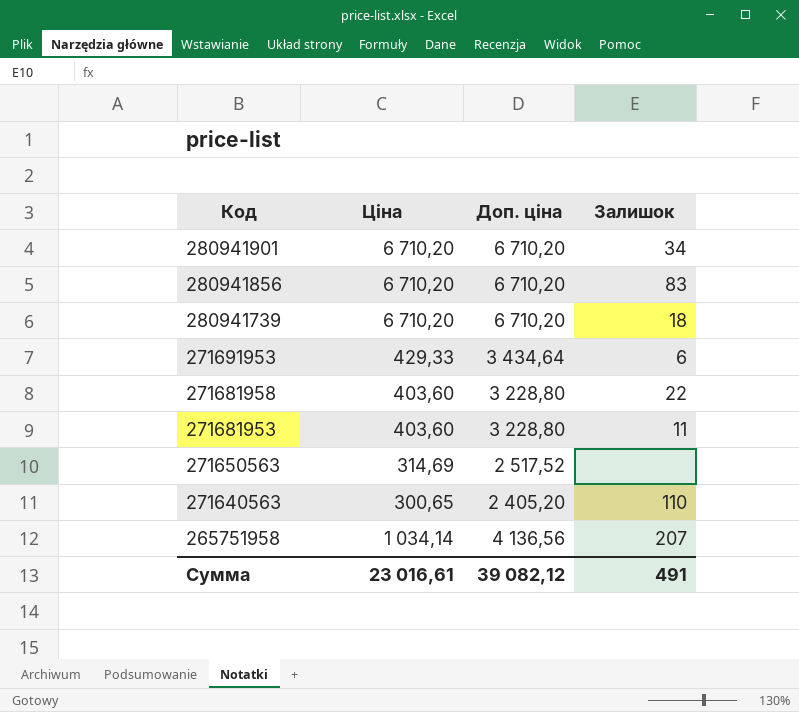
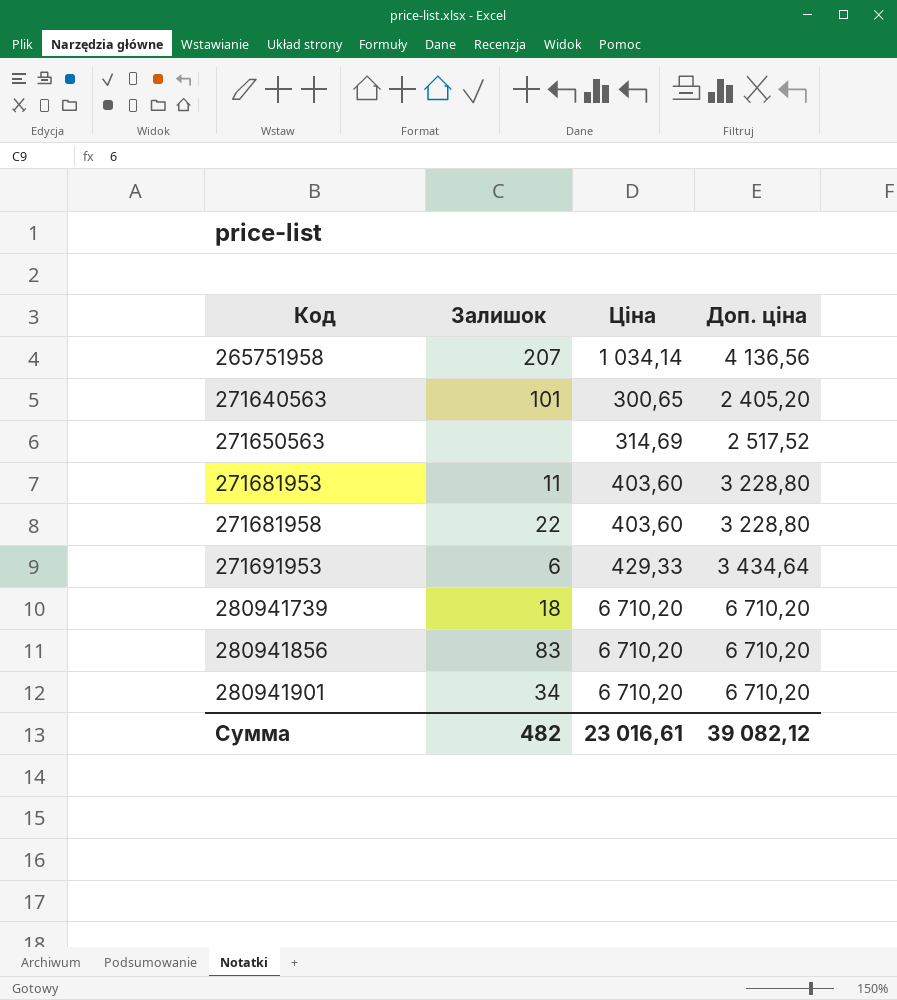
row order: Код descending -> Код ascending
column Залишок | position: 4 -> 2
271640563 | Залишок: 110 -> 101
Сумма | Залишок: 491 -> 482

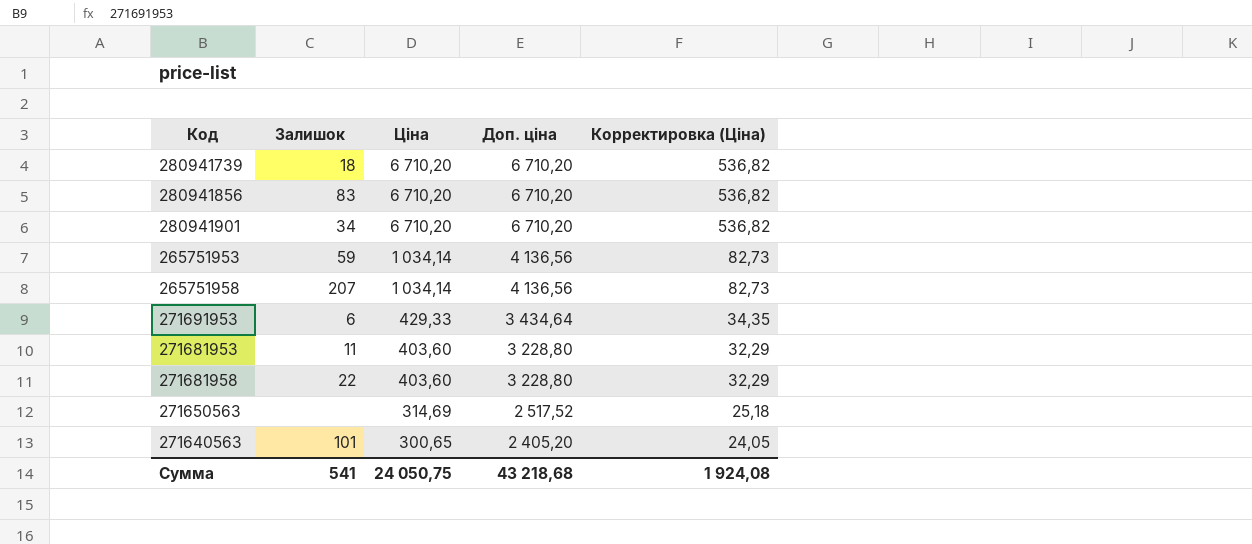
row order: Код ascending -> Ціна descending
column Корректировка (Ціна) | formula: none -> [Ціна] * 0,08
row 265751953: none -> 59 | 1 034,14 | 4 136,56 | 82,73
Сумма | Залишок: 482 -> 541
Сумма | Ціна: 23 016,61 -> 24 050,75
Сумма | Доп. ціна: 39 082,12 -> 43 218,68

